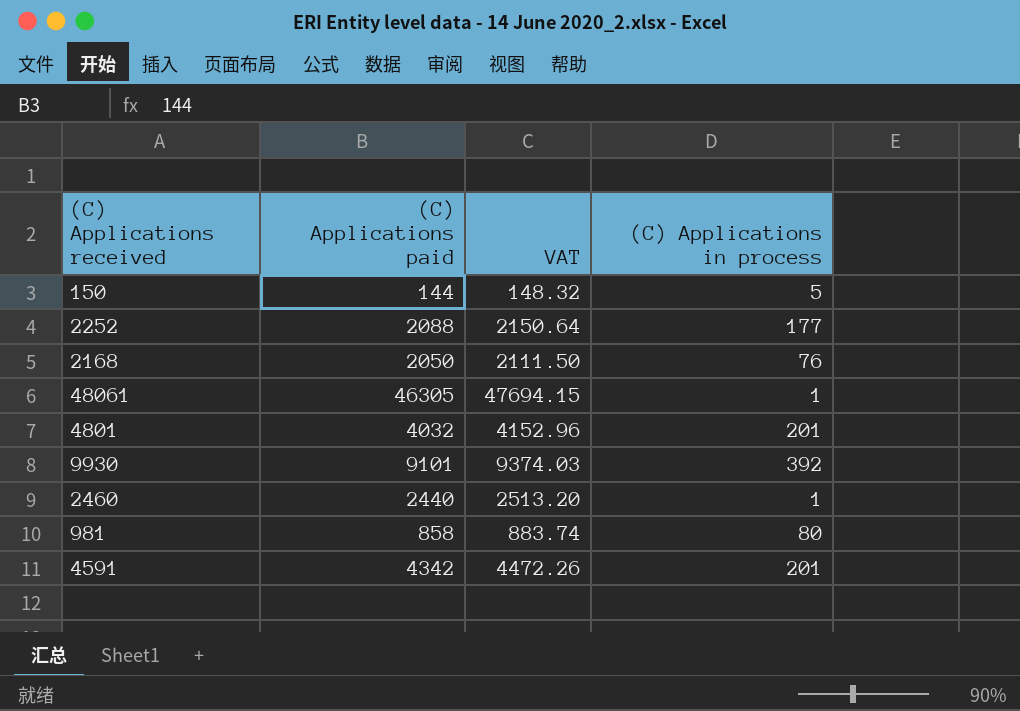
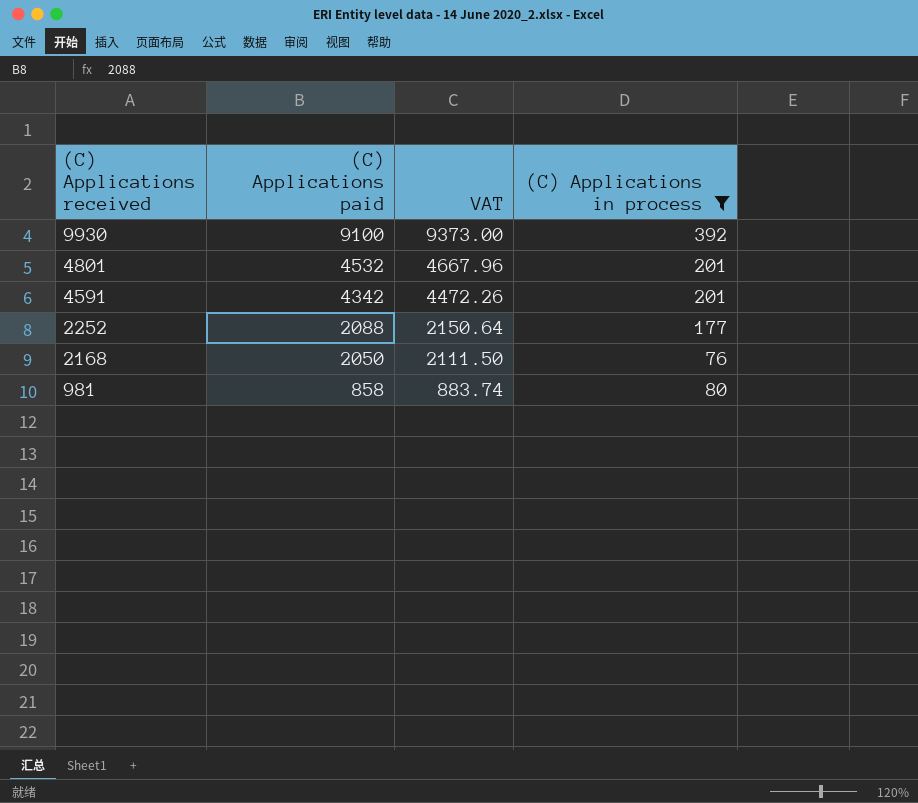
filter: none -> (C) Applications in process >= 76
row order: none -> (C) Applications received descending
9930 | (C) Applications paid: 9101 -> 9100
9930 | VAT: 9374.03 -> 9373.00
4801 | (C) Applications paid: 4032 -> 4532
4801 | VAT: 4152.96 -> 4667.96

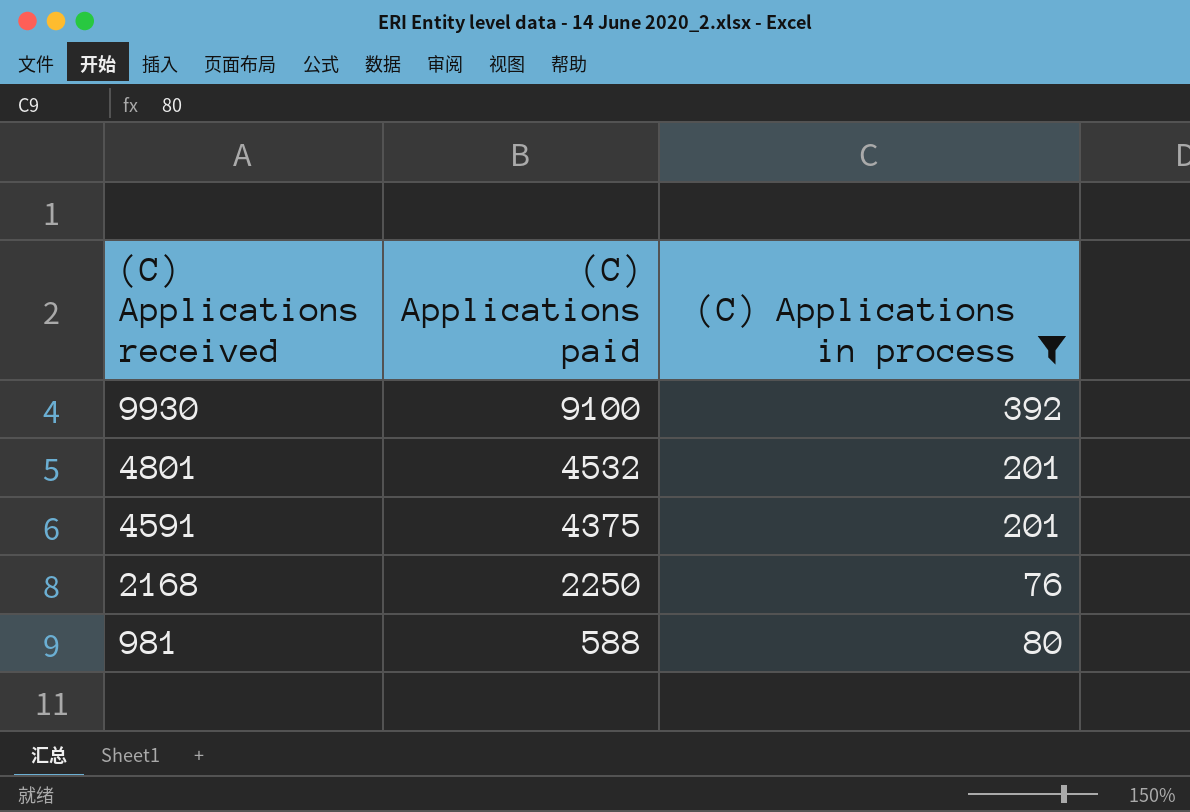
column VAT | formula: [(C) Applications paid] * 1.03 -> none
row 2252: 2088 | 2150.64 | 177 -> none
4591 | (C) Applications paid: 4342 -> 4375
2168 | (C) Applications paid: 2050 -> 2250
981 | (C) Applications paid: 858 -> 588

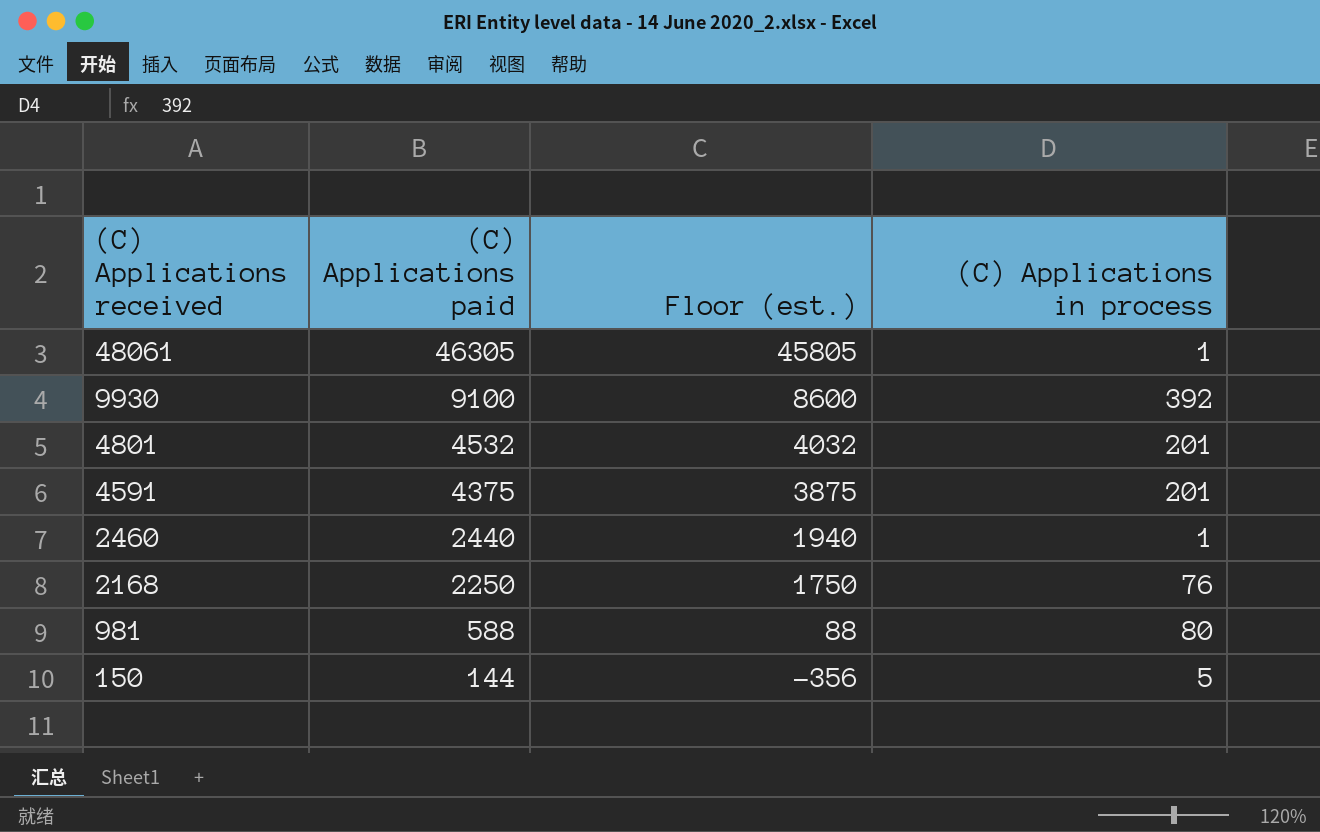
filter: (C) Applications in process >= 76 -> none
column Floor (est.) | formula: none -> [(C) Applications paid] - 500

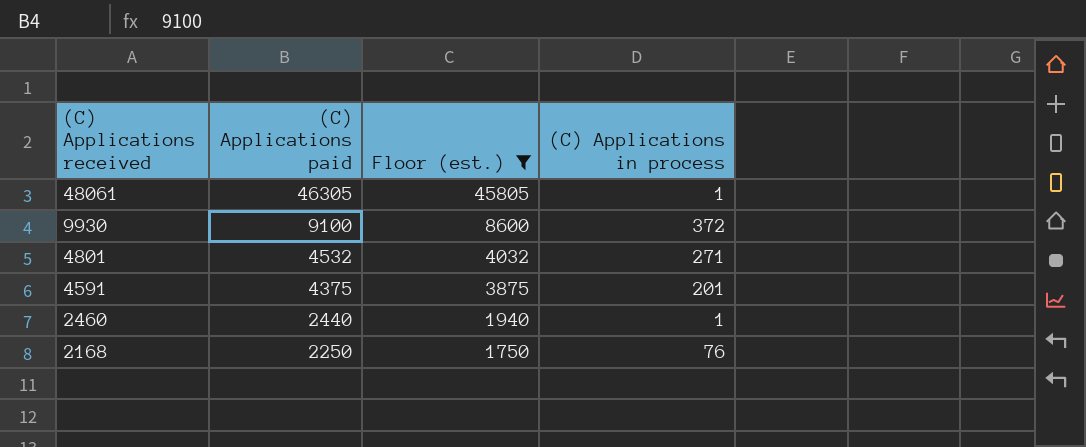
filter: none -> Floor (est.) >= 1750
9930 | (C) Applications in process: 392 -> 372
4801 | (C) Applications in process: 201 -> 271

